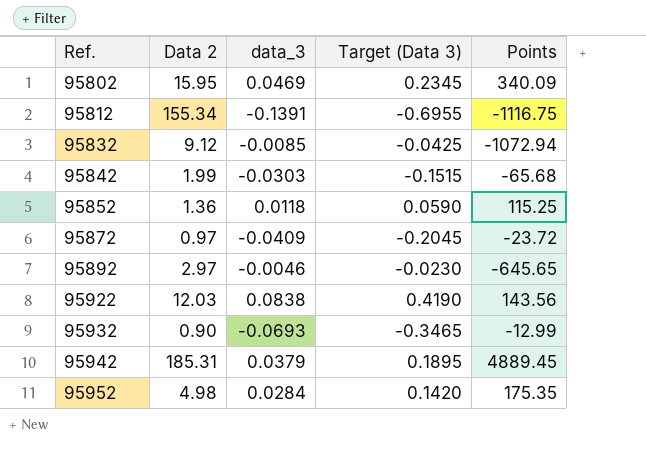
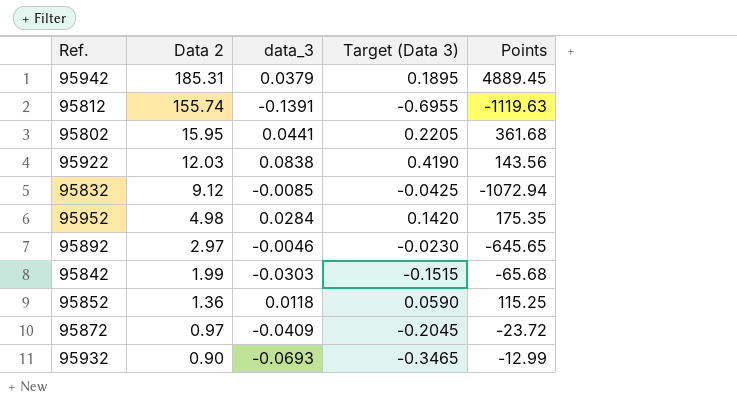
row order: Ref. ascending -> Data 2 descending
95812 | Data 2: 155.34 -> 155.74
95812 | Points: -1116.75 -> -1119.63
95802 | data_3: 0.0469 -> 0.0441
95802 | Target (Data 3): 0.2345 -> 0.2205
95802 | Points: 340.09 -> 361.68

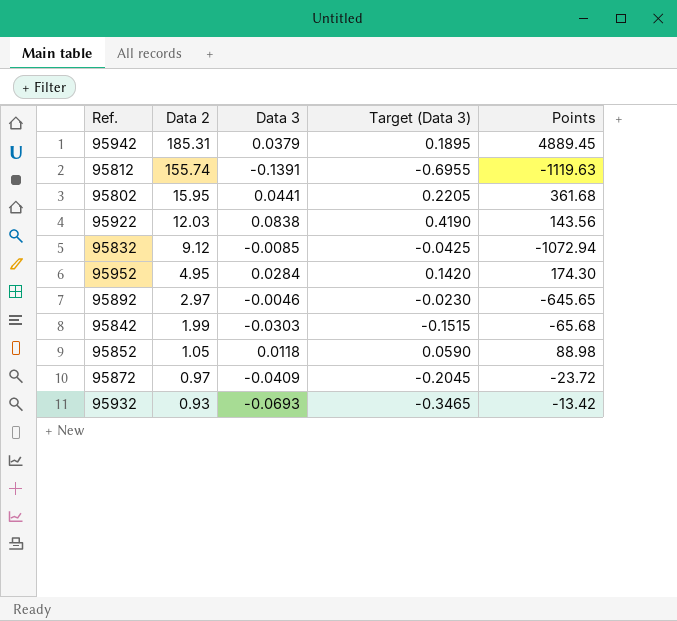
column name: data_3 -> Data 3
95952 | Data 2: 4.98 -> 4.95
95952 | Points: 175.35 -> 174.30
95852 | Data 2: 1.36 -> 1.05
95852 | Points: 115.25 -> 88.98
95932 | Data 2: 0.90 -> 0.93
95932 | Points: -12.99 -> -13.42

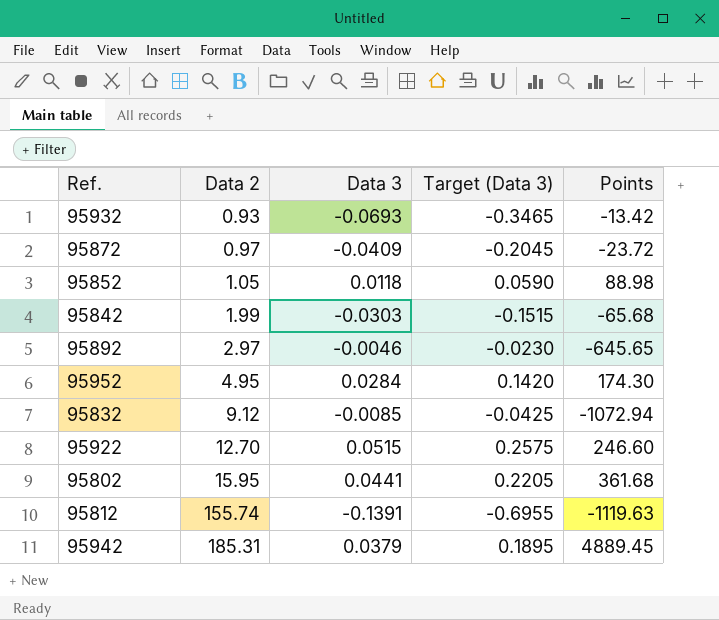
row order: Data 2 descending -> Data 2 ascending
95922 | Data 2: 12.03 -> 12.70
95922 | Data 3: 0.0838 -> 0.0515
95922 | Target (Data 3): 0.4190 -> 0.2575
95922 | Points: 143.56 -> 246.60

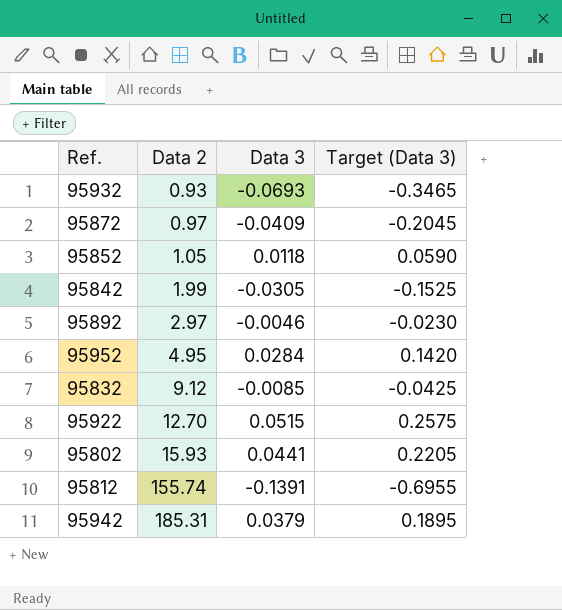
column Points | formula: [Data 2] / [Data 3] -> none
95842 | Data 3: -0.0303 -> -0.0305
95842 | Target (Data 3): -0.1515 -> -0.1525
95802 | Data 2: 15.95 -> 15.93

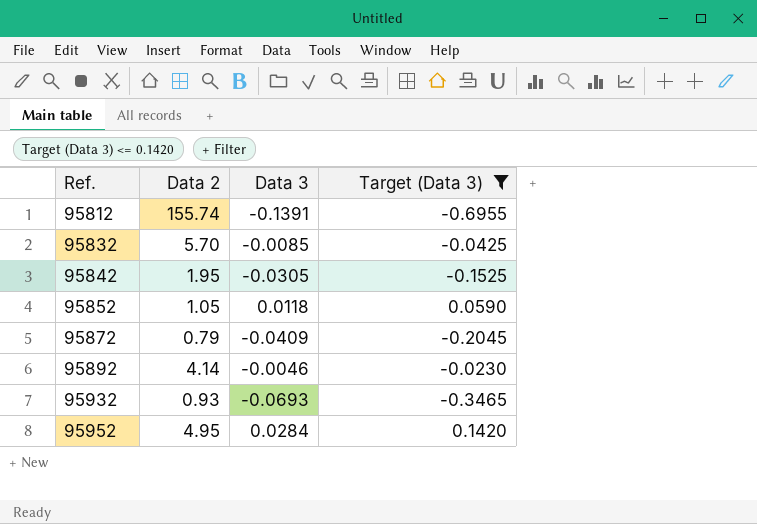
filter: none -> Target (Data 3) <= 0.1420
row order: Data 2 ascending -> Ref. ascending
95832 | Data 2: 9.12 -> 5.70
95842 | Data 2: 1.99 -> 1.95
95872 | Data 2: 0.97 -> 0.79
95892 | Data 2: 2.97 -> 4.14

